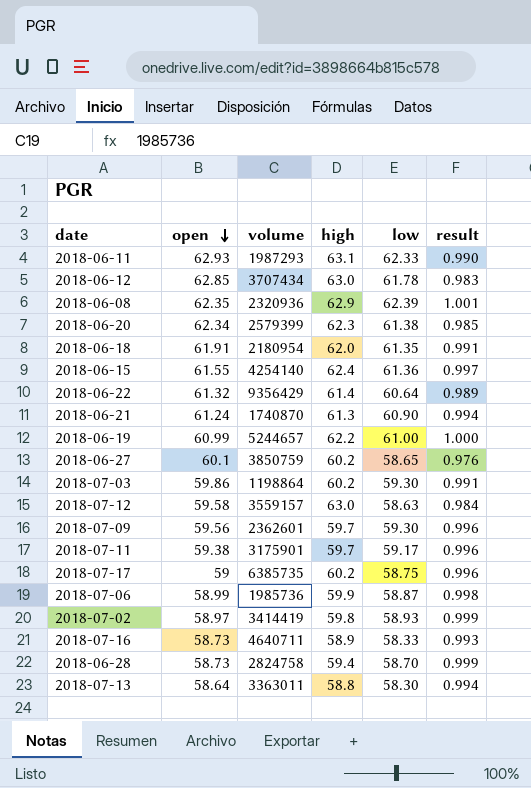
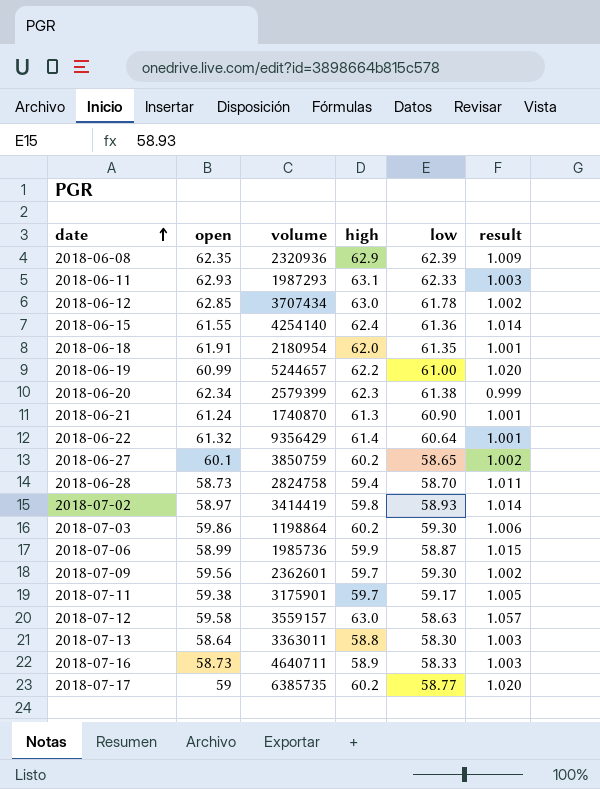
row order: open descending -> date ascending
column result | formula: [low] / [open] -> [high] / [open]
2018-07-17 | low: 58.75 -> 58.77

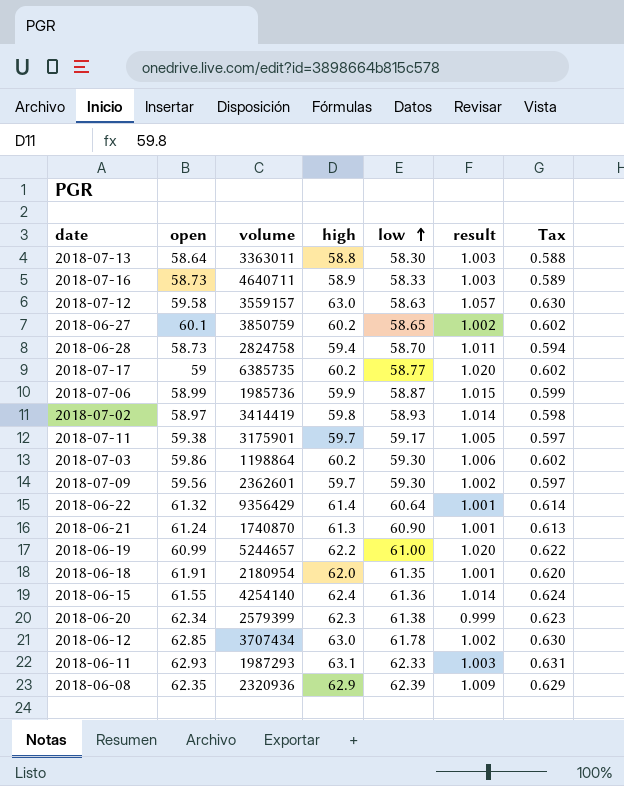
row order: date ascending -> low ascending
column Tax | formula: none -> [high] * 0.01

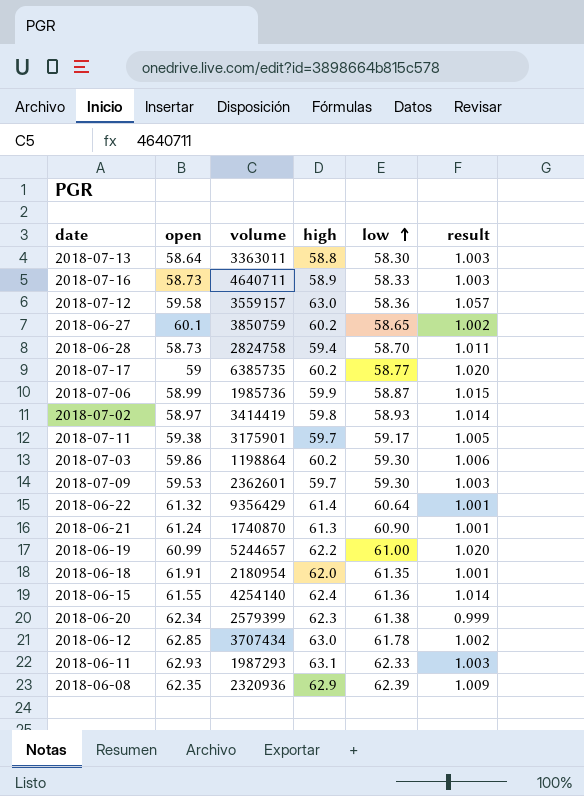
column Tax | formula: [high] * 0.01 -> none
2018-07-12 | low: 58.63 -> 58.36
2018-07-09 | open: 59.56 -> 59.53
2018-07-09 | result: 1.002 -> 1.003

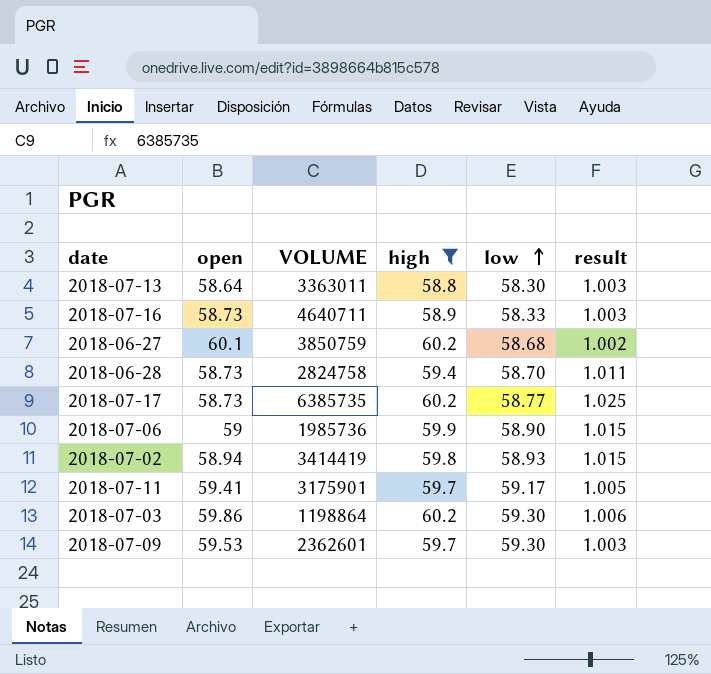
filter: none -> high <= 60.2
column name: volume -> VOLUME
2018-06-27 | low: 58.65 -> 58.68
2018-07-17 | open: 59 -> 58.73
2018-07-17 | result: 1.020 -> 1.025
2018-07-06 | open: 58.99 -> 59
2018-07-06 | low: 58.87 -> 58.90
2018-07-02 | open: 58.97 -> 58.94
2018-07-02 | result: 1.014 -> 1.015
2018-07-11 | open: 59.38 -> 59.41

